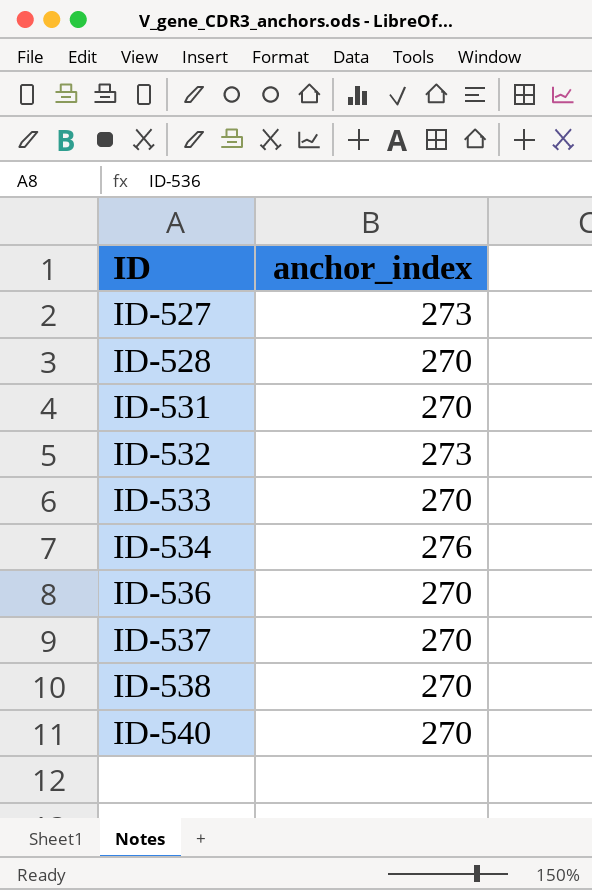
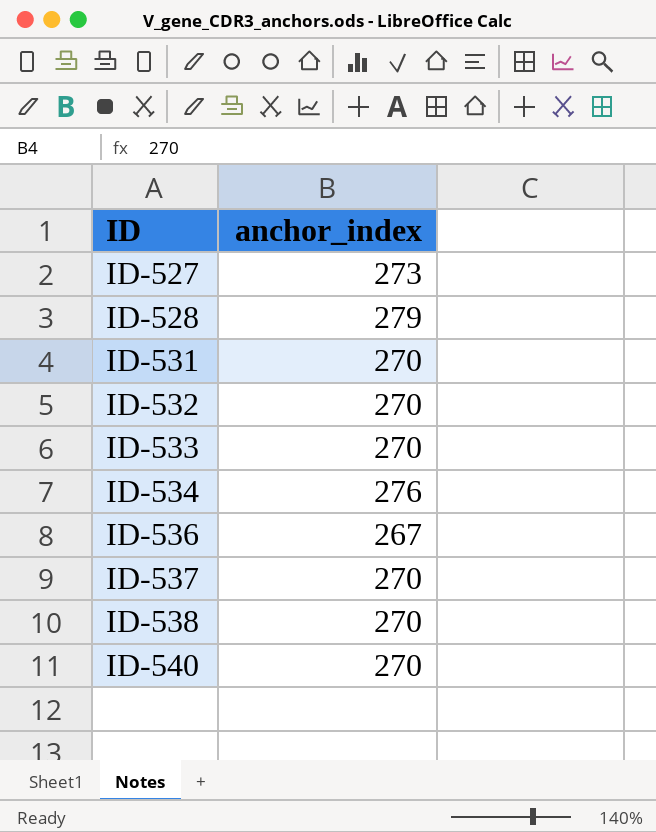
ID-528 | anchor_index: 270 -> 279
ID-532 | anchor_index: 273 -> 270
ID-536 | anchor_index: 270 -> 267

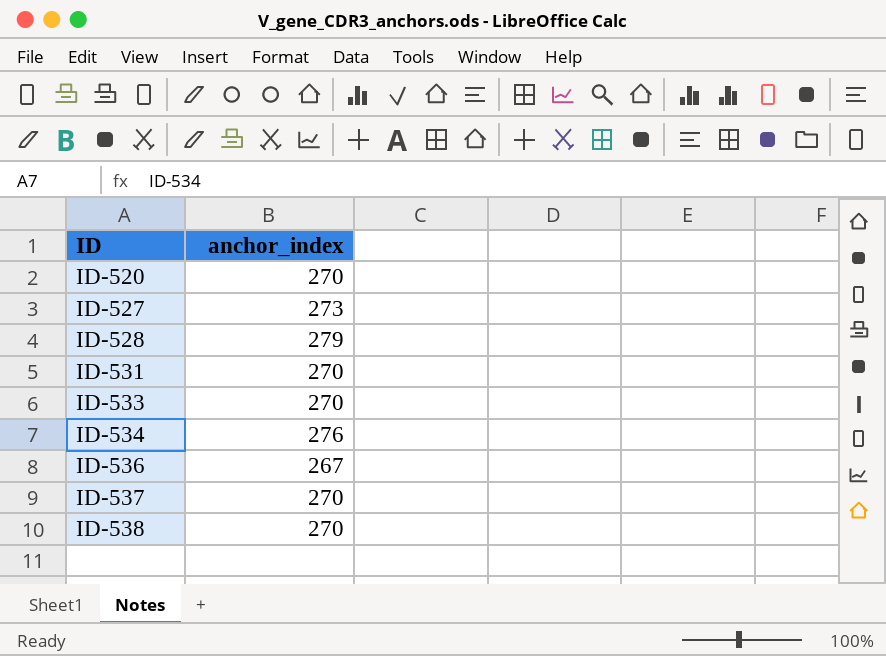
row ID-532: 270 -> none
row ID-540: 270 -> none
row ID-520: none -> 270

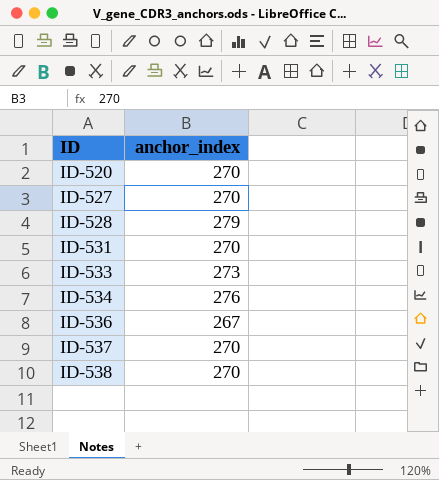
ID-527 | anchor_index: 273 -> 270
ID-533 | anchor_index: 270 -> 273

